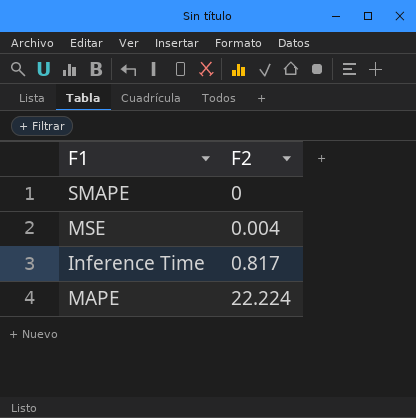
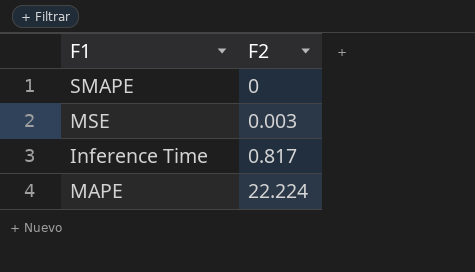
MSE | F2: 0.004 -> 0.003

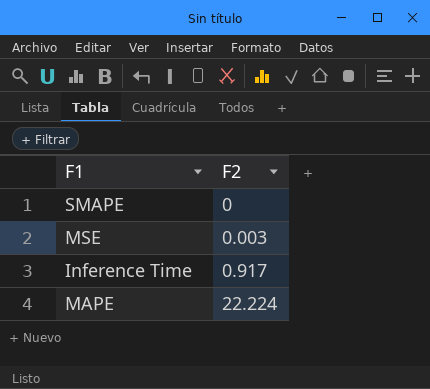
Inference Time | F2: 0.817 -> 0.917

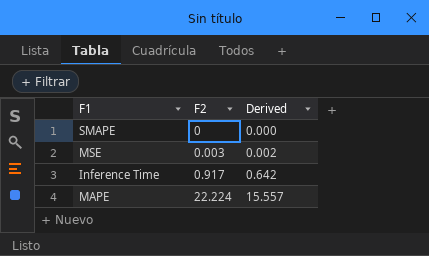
column Derived | formula: none -> [F2] * 0.7

